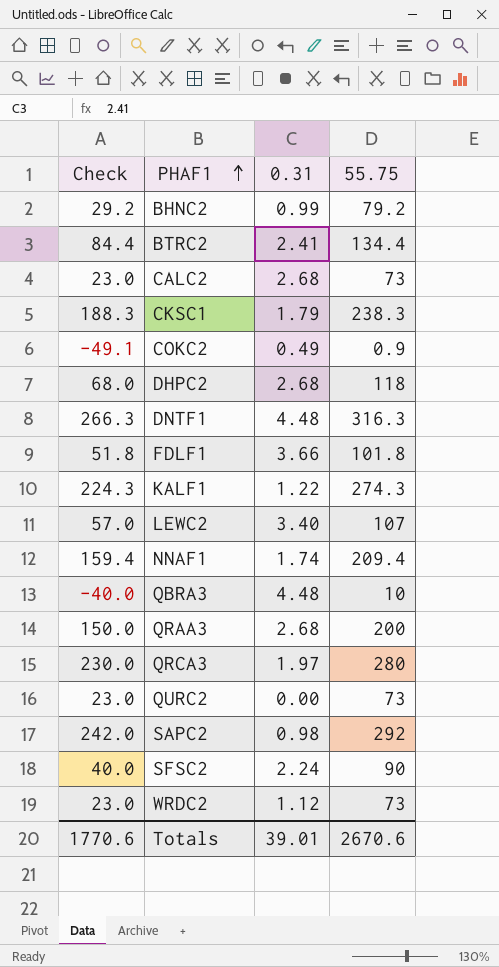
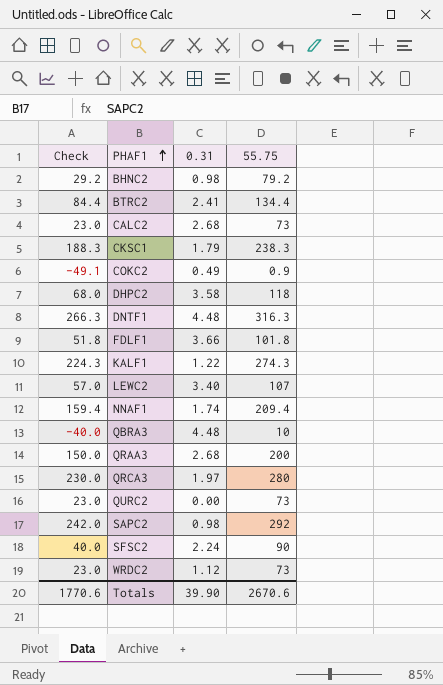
BHNC2 | 0.31: 0.99 -> 0.98
DHPC2 | 0.31: 2.68 -> 3.58
Totals | 0.31: 39.01 -> 39.90

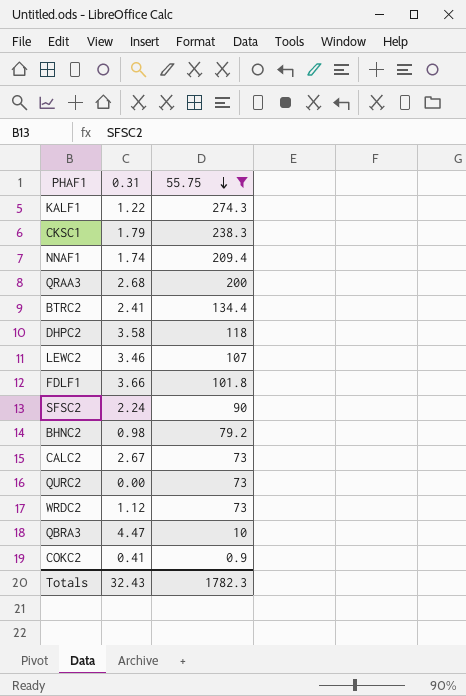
filter: none -> 55.75 <= 274.3
row order: PHAF1 ascending -> 55.75 descending
column Check | formula: [55.75] - 50 -> none
LEWC2 | 0.31: 3.40 -> 3.46
CALC2 | 0.31: 2.68 -> 2.67
QBRA3 | 0.31: 4.48 -> 4.47
COKC2 | 0.31: 0.49 -> 0.41
Totals | 0.31: 39.90 -> 32.43
Totals | 55.75: 2670.6 -> 1782.3

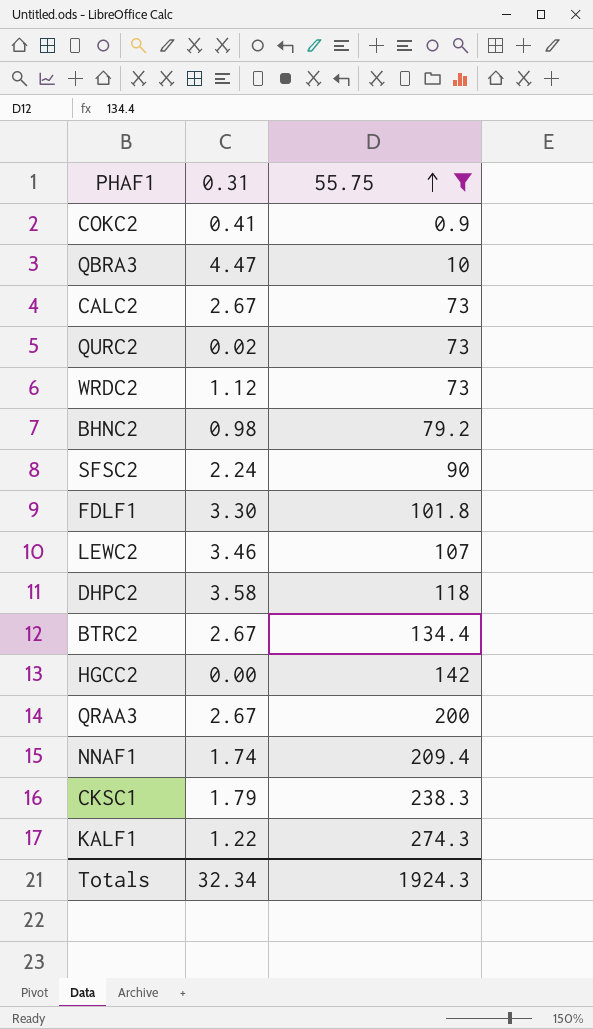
row order: 55.75 descending -> 55.75 ascending
QURC2 | 0.31: 0.00 -> 0.02
FDLF1 | 0.31: 3.66 -> 3.30
BTRC2 | 0.31: 2.41 -> 2.67
row HGCC2: none -> 0.00 | 142
QRAA3 | 0.31: 2.68 -> 2.67
Totals | 0.31: 32.43 -> 32.34
Totals | 55.75: 1782.3 -> 1924.3

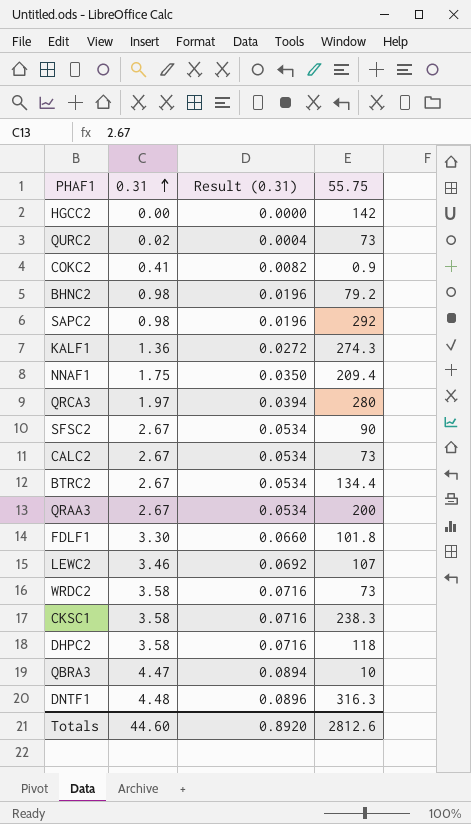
filter: 55.75 <= 274.3 -> none
row order: 55.75 ascending -> 0.31 ascending
column Result (0.31) | formula: none -> [0.31] * 0.02
KALF1 | 0.31: 1.22 -> 1.36
NNAF1 | 0.31: 1.74 -> 1.75
SFSC2 | 0.31: 2.24 -> 2.67
WRDC2 | 0.31: 1.12 -> 3.58
CKSC1 | 0.31: 1.79 -> 3.58
Totals | 0.31: 32.34 -> 44.60
Totals | 55.75: 1924.3 -> 2812.6

